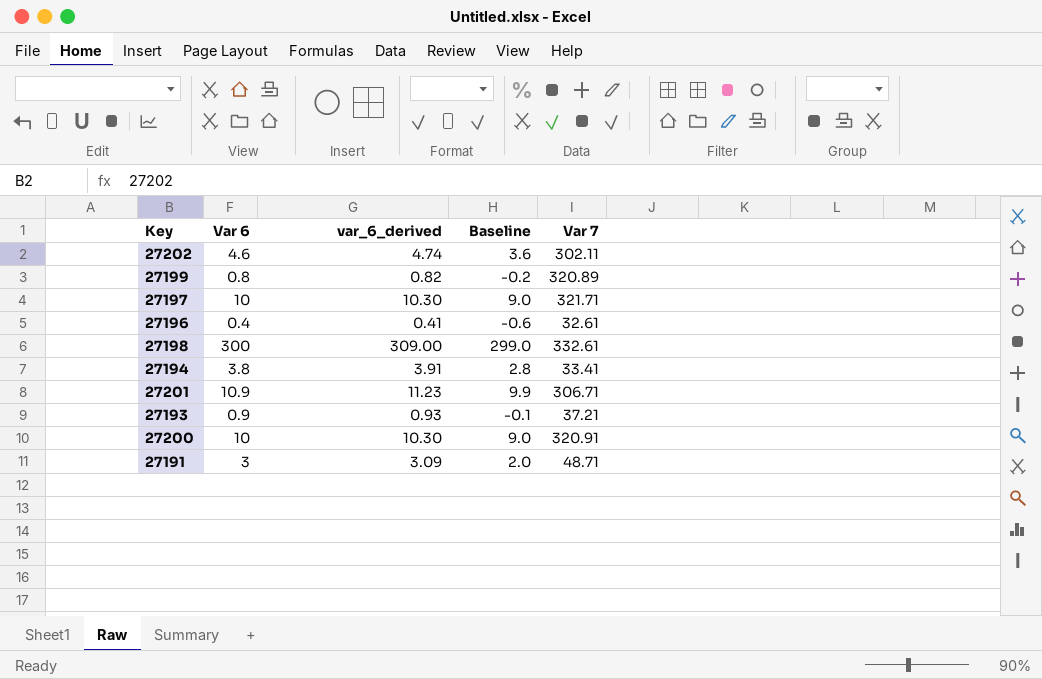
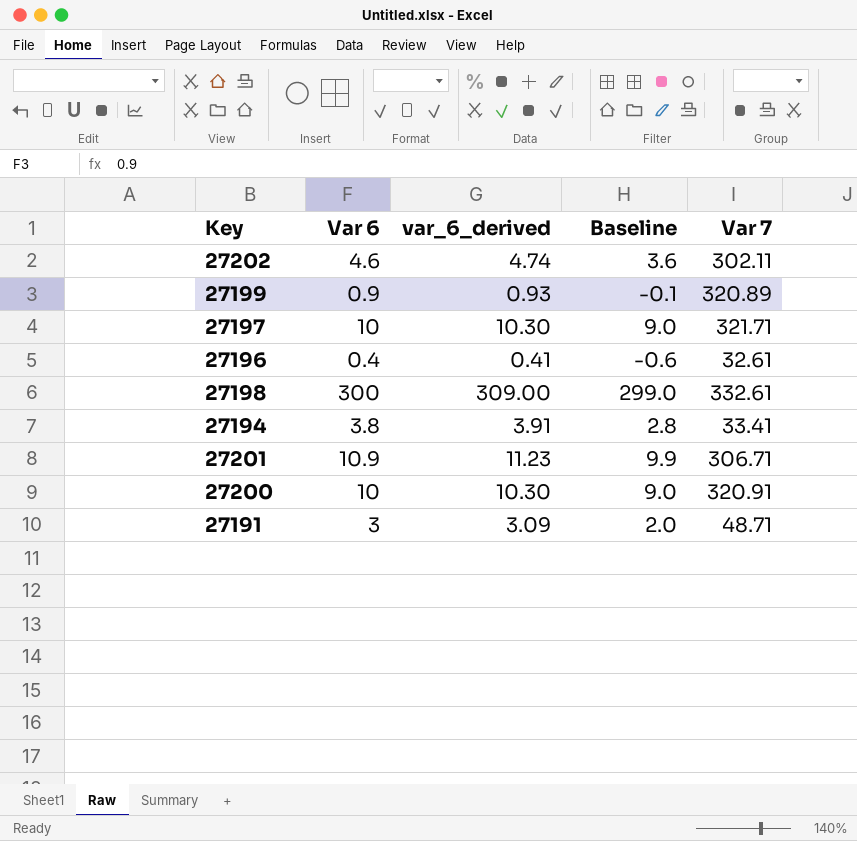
row 27193: 0.9 | 0.93 | -0.1 | 37.21 -> none
27199 | Var 6: 0.8 -> 0.9
27199 | var_6_derived: 0.82 -> 0.93
27199 | Baseline: -0.2 -> -0.1

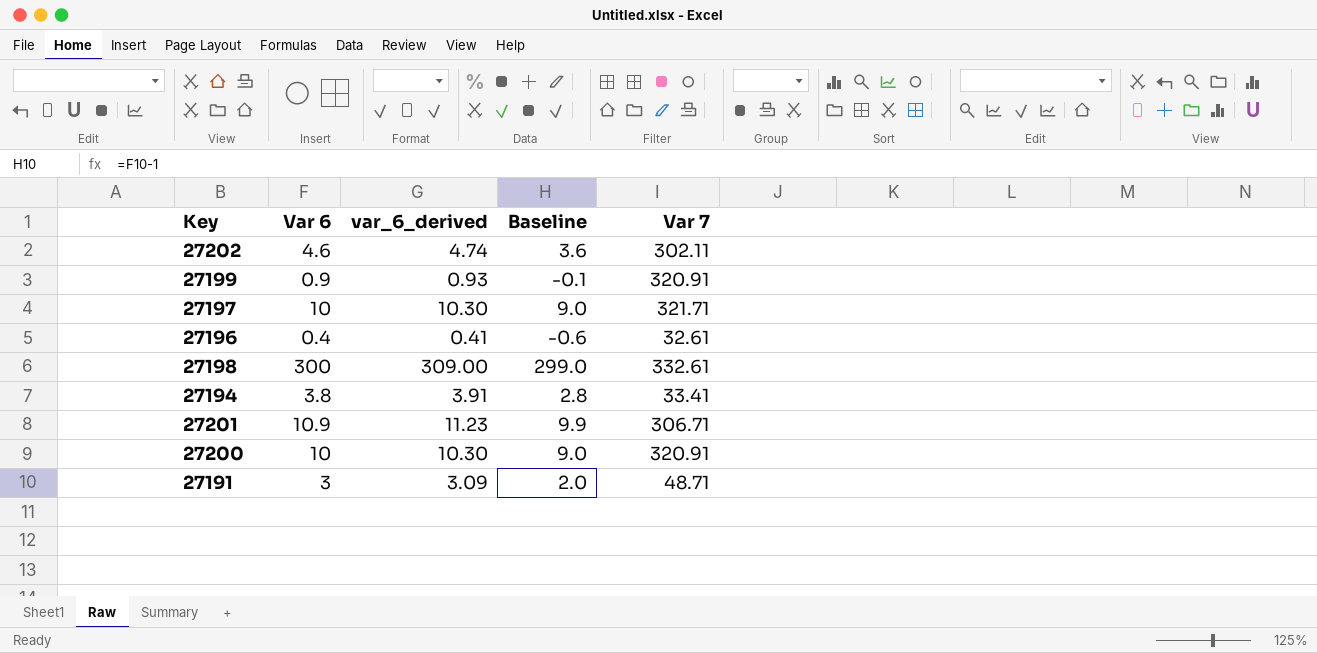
27199 | Var 7: 320.89 -> 320.91

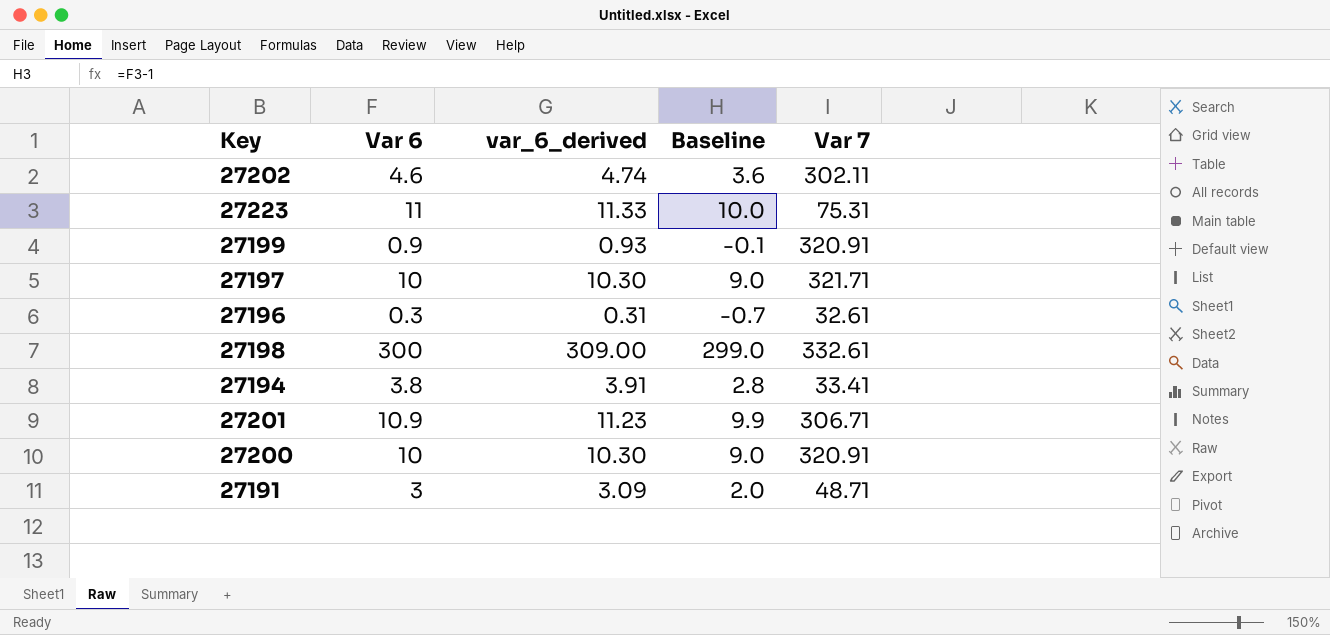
row 27223: none -> 11 | 11.33 | 10.0 | 75.31
27196 | Var 6: 0.4 -> 0.3
27196 | var_6_derived: 0.41 -> 0.31
27196 | Baseline: -0.6 -> -0.7

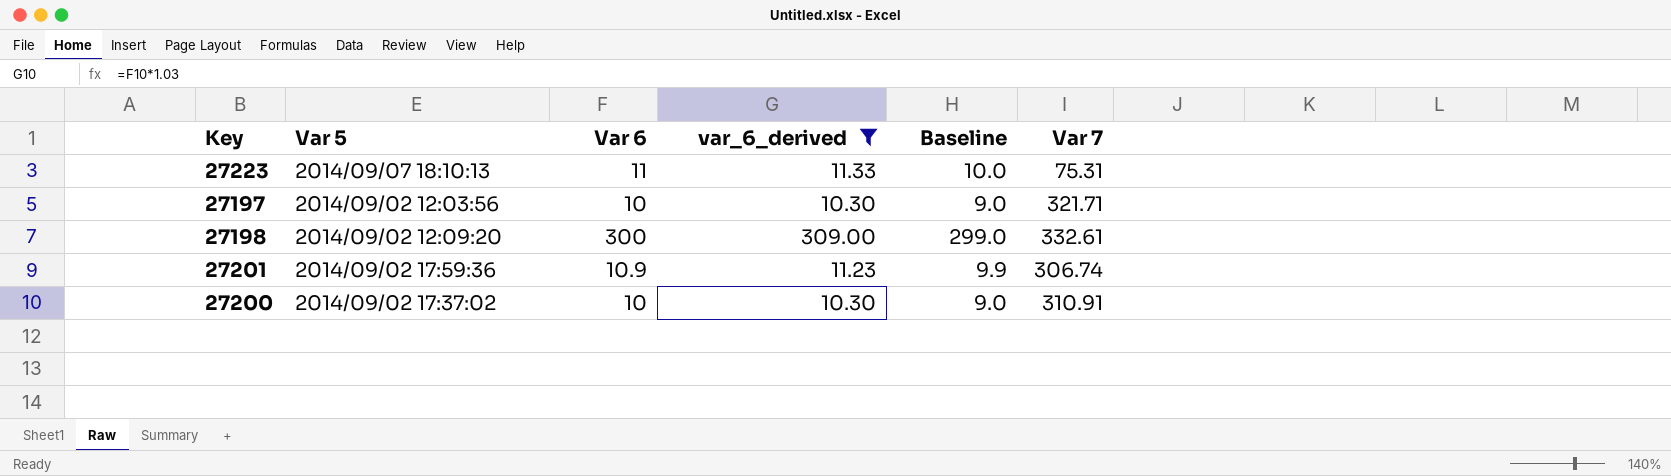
filter: none -> var_6_derived >= 10.30
column Var 5 | position: none -> 2
27201 | Var 7: 306.71 -> 306.74
27200 | Var 7: 320.91 -> 310.91

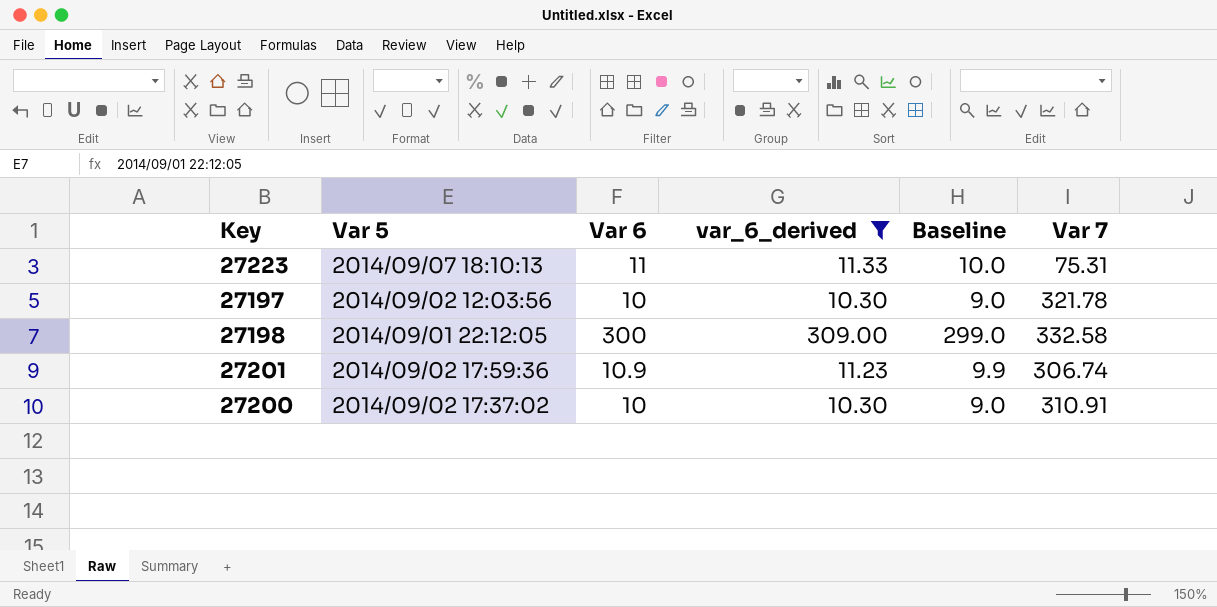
27197 | Var 7: 321.71 -> 321.78
27198 | Var 5: 2014/09/02 12:09:20 -> 2014/09/01 22:12:05
27198 | Var 7: 332.61 -> 332.58

